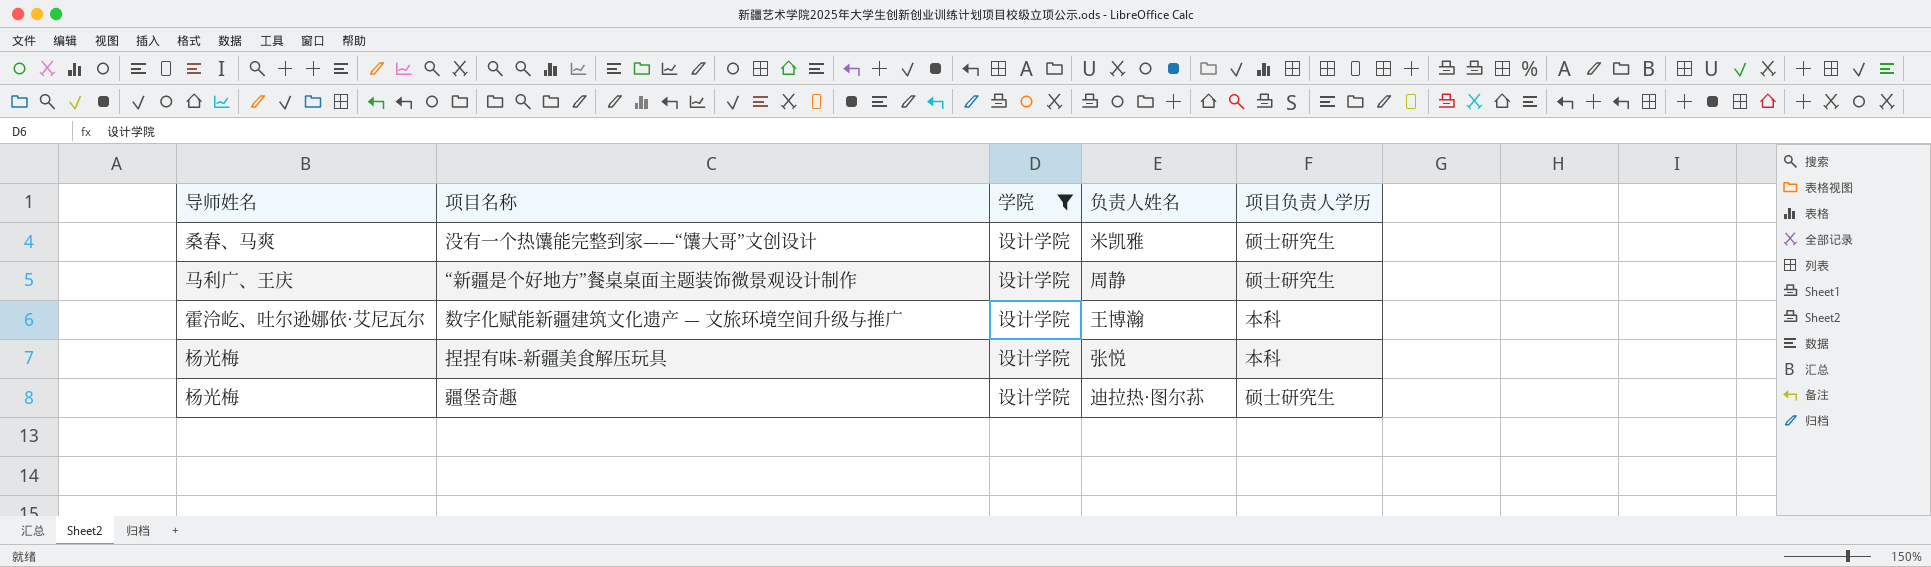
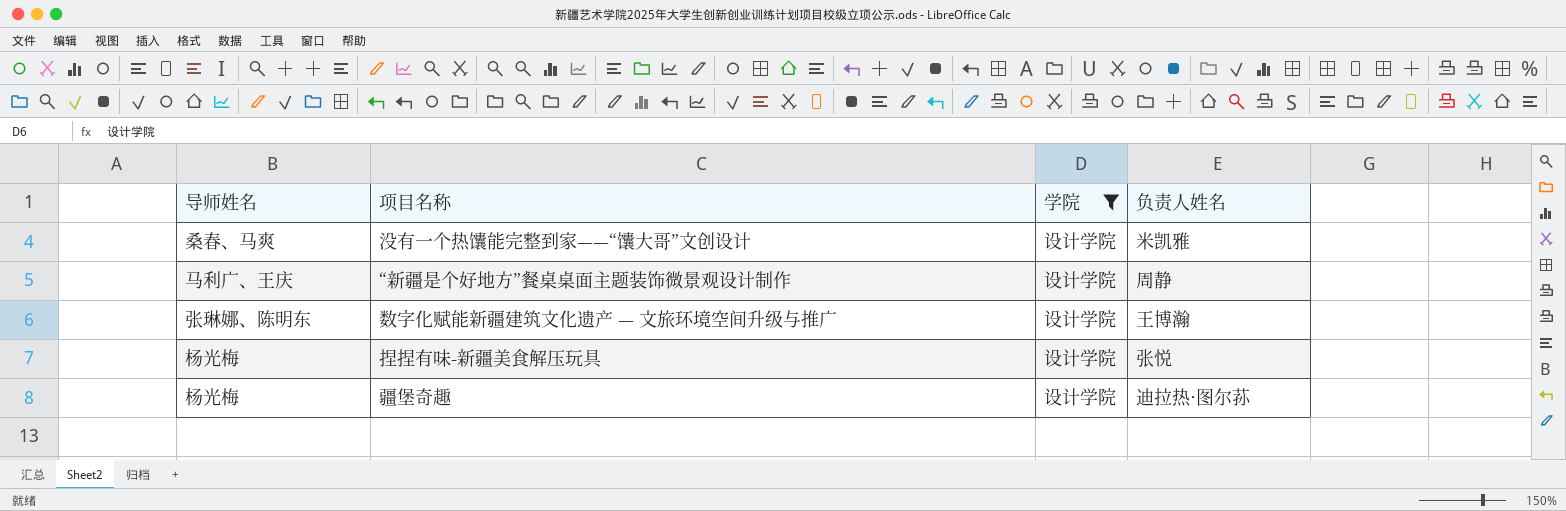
column 项目负责人学历 | position: 5 -> none
数字化赋能新疆建筑文化遗产 — 文旅环境空间升级与推广 | 导师姓名: 霍泠屹、吐尔逊娜依·艾尼瓦尔 -> 张琳娜、陈明东

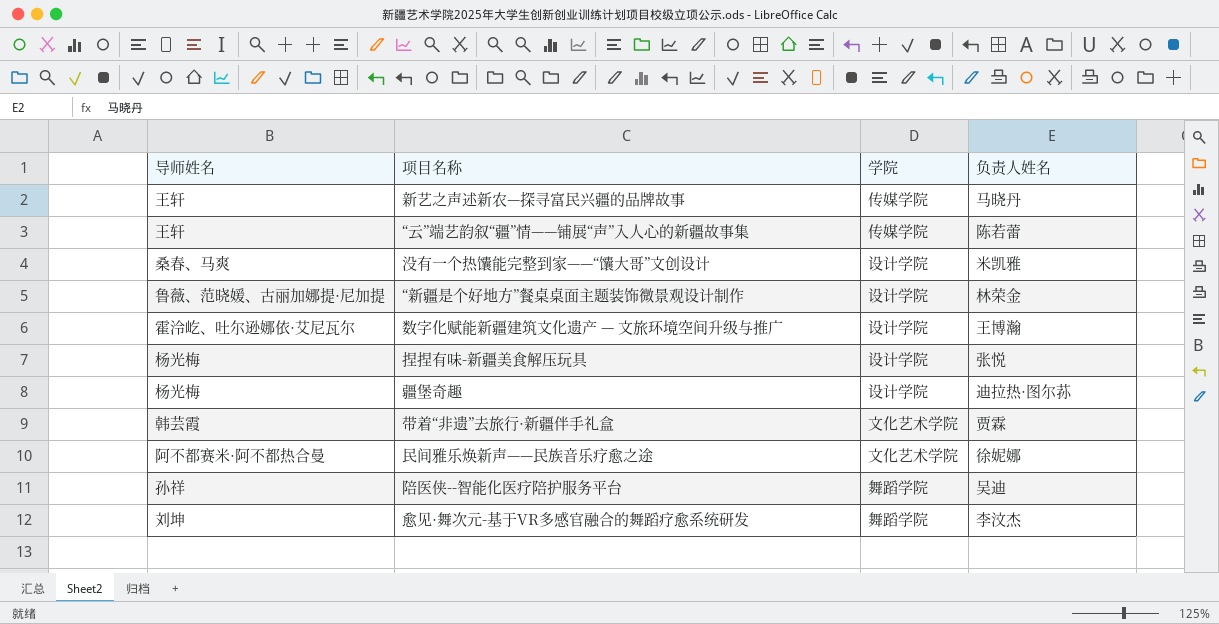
filter: 学院 = 设计学院 -> none
“新疆是个好地方”餐桌桌面主题装饰微景观设计制作 | 导师姓名: 马利广、王庆 -> 鲁薇、范晓媛、古丽加娜提·尼加提
“新疆是个好地方”餐桌桌面主题装饰微景观设计制作 | 负责人姓名: 周静 -> 林荣金
数字化赋能新疆建筑文化遗产 — 文旅环境空间升级与推广 | 导师姓名: 张琳娜、陈明东 -> 霍泠屹、吐尔逊娜依·艾尼瓦尔

